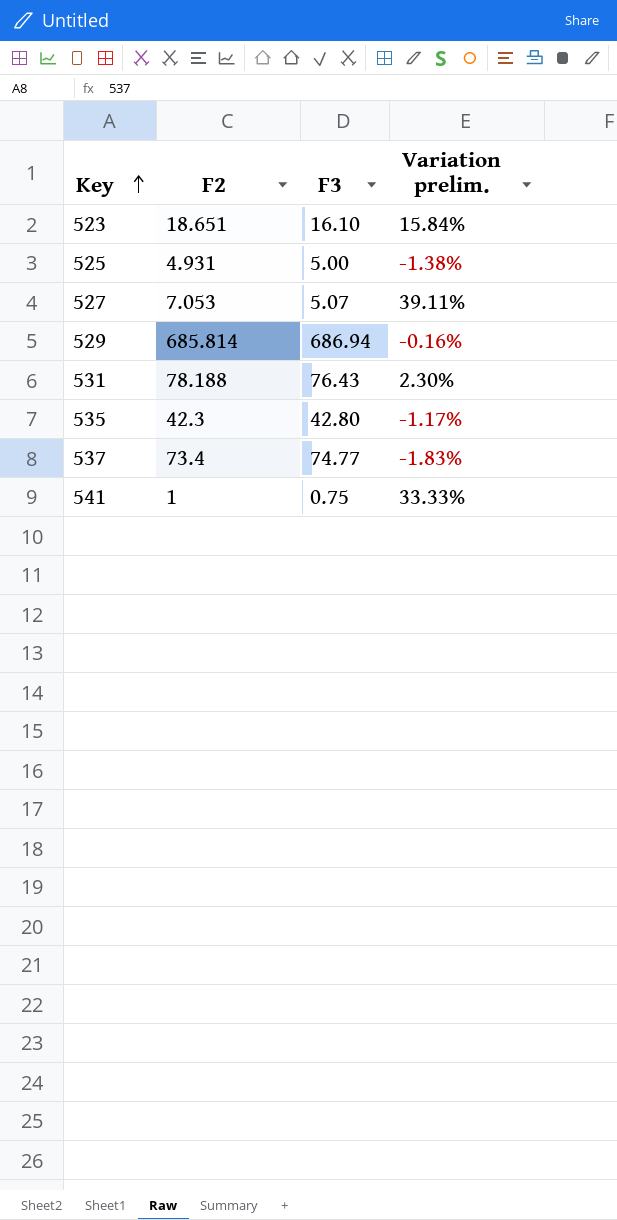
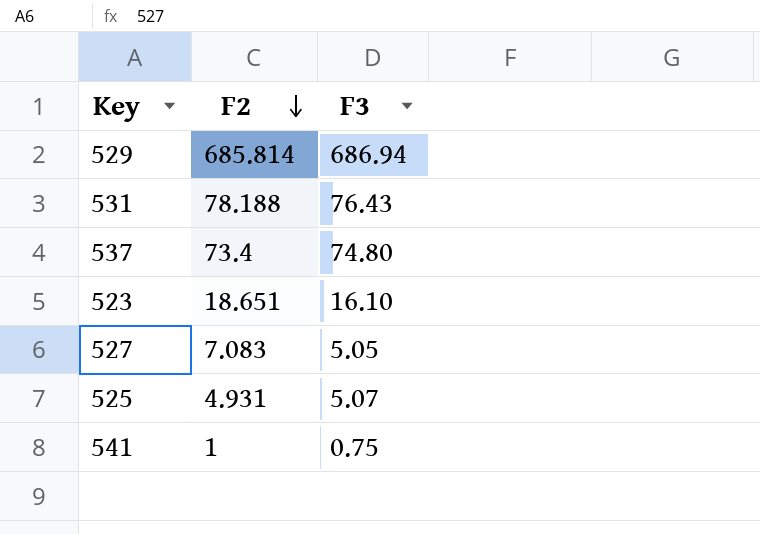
row order: Key ascending -> F2 descending
column Variation prelim. | formula: ([F2] - [F3]) / [F3] -> none
row 535: 42.3 | 42.80 | -1.17% -> none
537 | F3: 74.77 -> 74.80
527 | F2: 7.053 -> 7.083
527 | F3: 5.07 -> 5.05
525 | F3: 5.00 -> 5.07

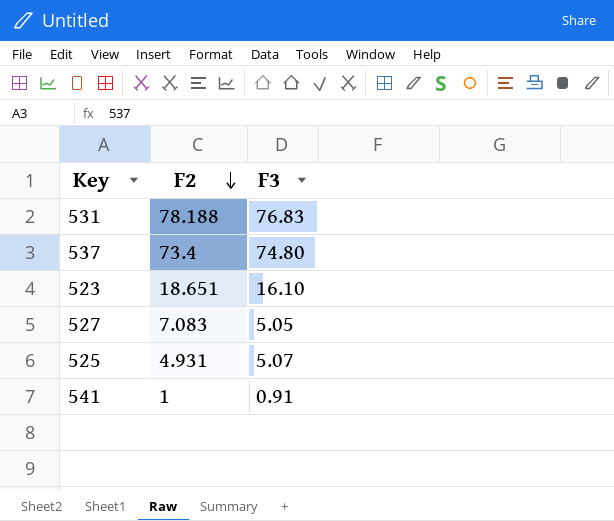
row 529: 685.814 | 686.94 -> none
531 | F3: 76.43 -> 76.83
541 | F3: 0.75 -> 0.91

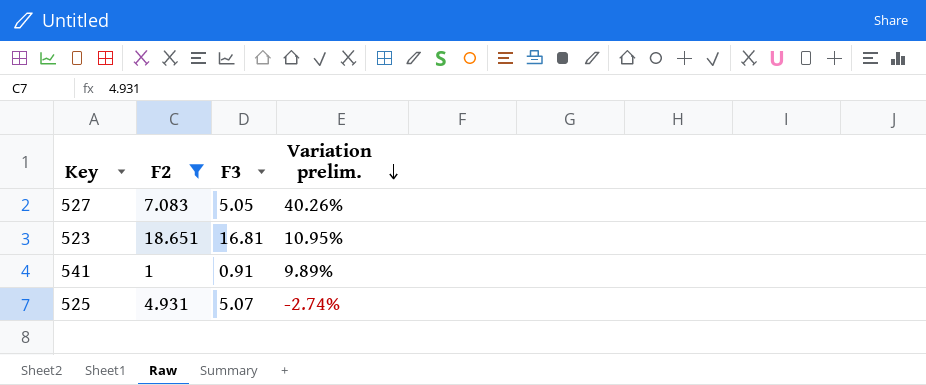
filter: none -> F2 <= 18.651
row order: F2 descending -> Variation prelim. descending
column Variation prelim. | formula: none -> ([F2] - [F3]) / [F3]
523 | F3: 16.10 -> 16.81

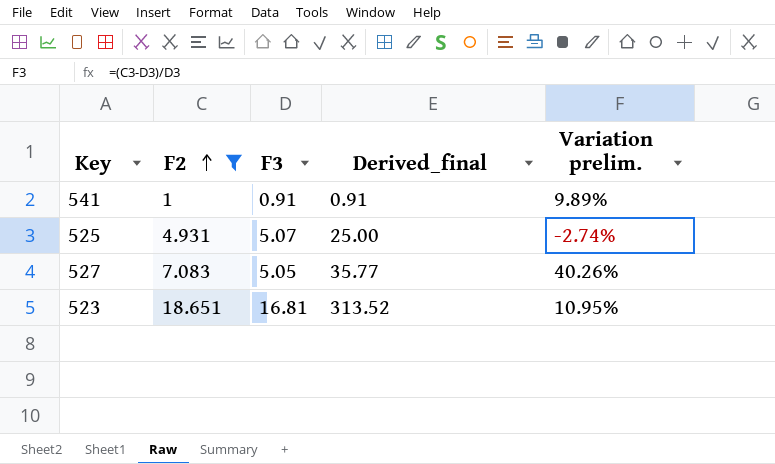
row order: Variation prelim. descending -> F2 ascending
column Derived_final | formula: none -> [F2] * [F3]

